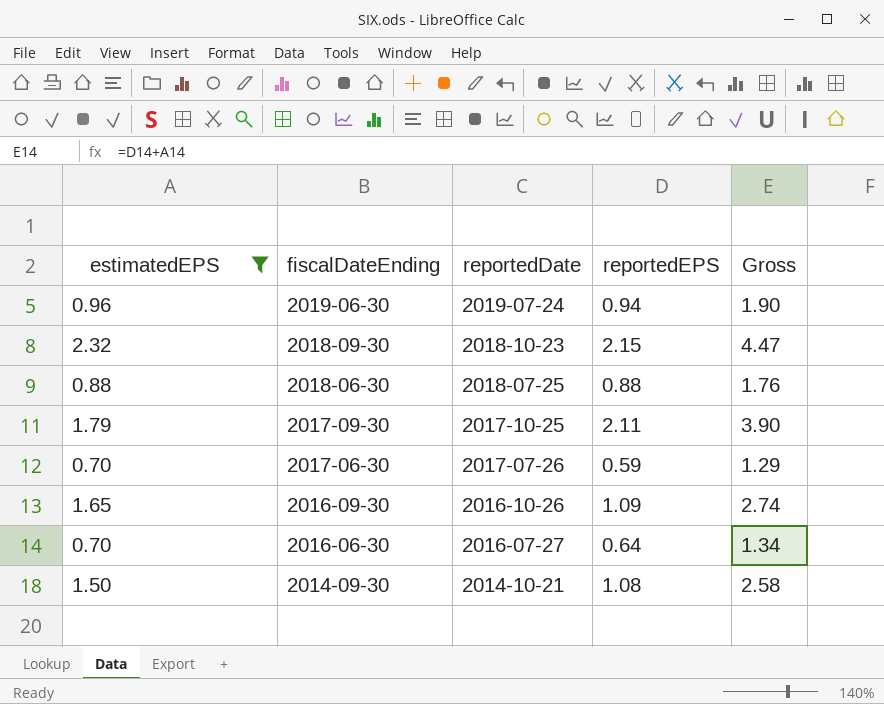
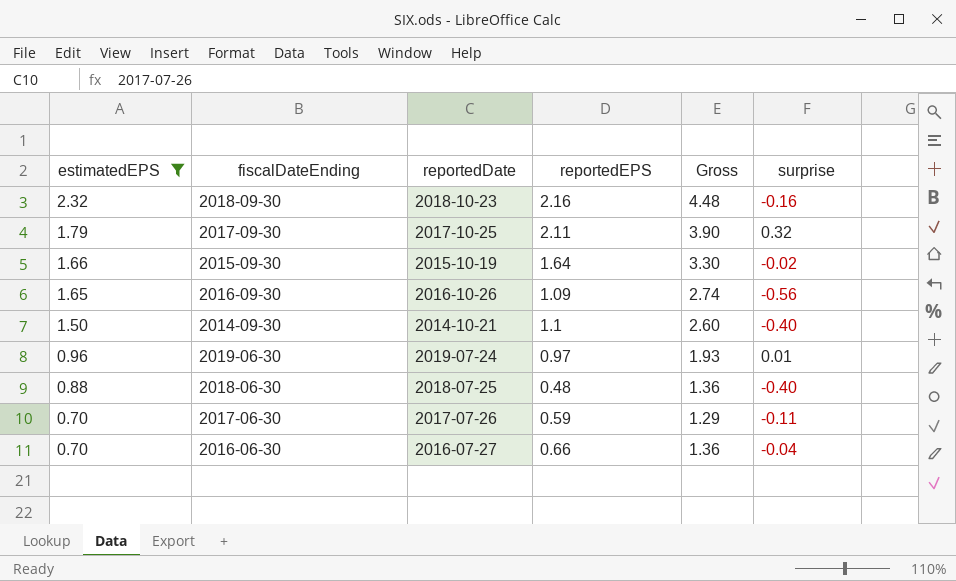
row order: fiscalDateEnding descending -> estimatedEPS descending
column surprise | formula: none -> [reportedEPS] - [estimatedEPS]
2018-09-30 | reportedEPS: 2.15 -> 2.16
2018-09-30 | Gross: 4.47 -> 4.48
row 2015-09-30: none -> 1.66 | 2015-10-19 | 1.64 | 3.30 | -0.02
2014-09-30 | reportedEPS: 1.08 -> 1.1
2014-09-30 | Gross: 2.58 -> 2.60
2019-06-30 | reportedEPS: 0.94 -> 0.97
2019-06-30 | Gross: 1.90 -> 1.93
2018-06-30 | reportedEPS: 0.88 -> 0.48
2018-06-30 | Gross: 1.76 -> 1.36
2016-06-30 | reportedEPS: 0.64 -> 0.66
2016-06-30 | Gross: 1.34 -> 1.36

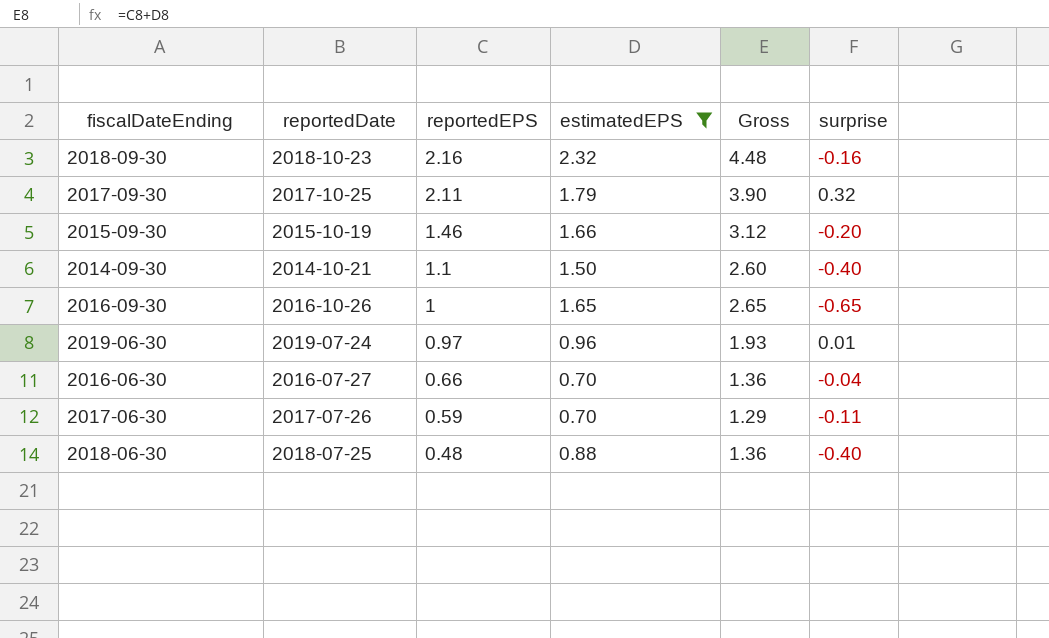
row order: estimatedEPS descending -> reportedEPS descending
column estimatedEPS | position: 1 -> 4
2015-09-30 | reportedEPS: 1.64 -> 1.46
2015-09-30 | Gross: 3.30 -> 3.12
2015-09-30 | surprise: -0.02 -> -0.20
2016-09-30 | reportedEPS: 1.09 -> 1
2016-09-30 | Gross: 2.74 -> 2.65
2016-09-30 | surprise: -0.56 -> -0.65

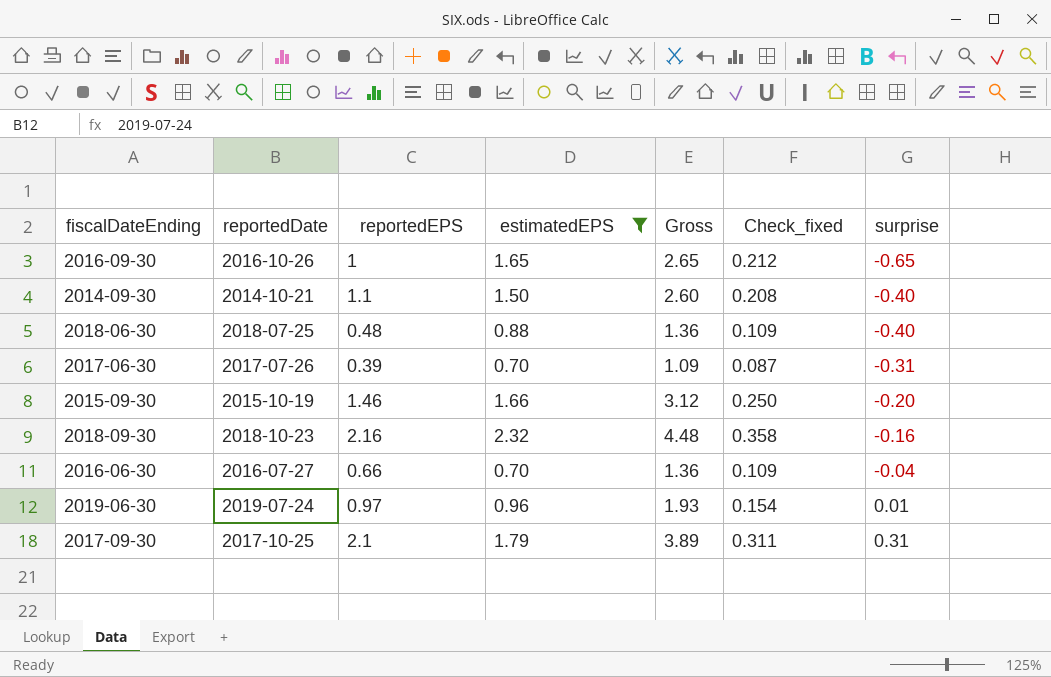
row order: reportedEPS descending -> surprise ascending
column Check_fixed | formula: none -> [Gross] * 0.08
2017-06-30 | reportedEPS: 0.59 -> 0.39
2017-06-30 | Gross: 1.29 -> 1.09
2017-06-30 | surprise: -0.11 -> -0.31
2017-09-30 | reportedEPS: 2.11 -> 2.1
2017-09-30 | Gross: 3.90 -> 3.89
2017-09-30 | surprise: 0.32 -> 0.31

